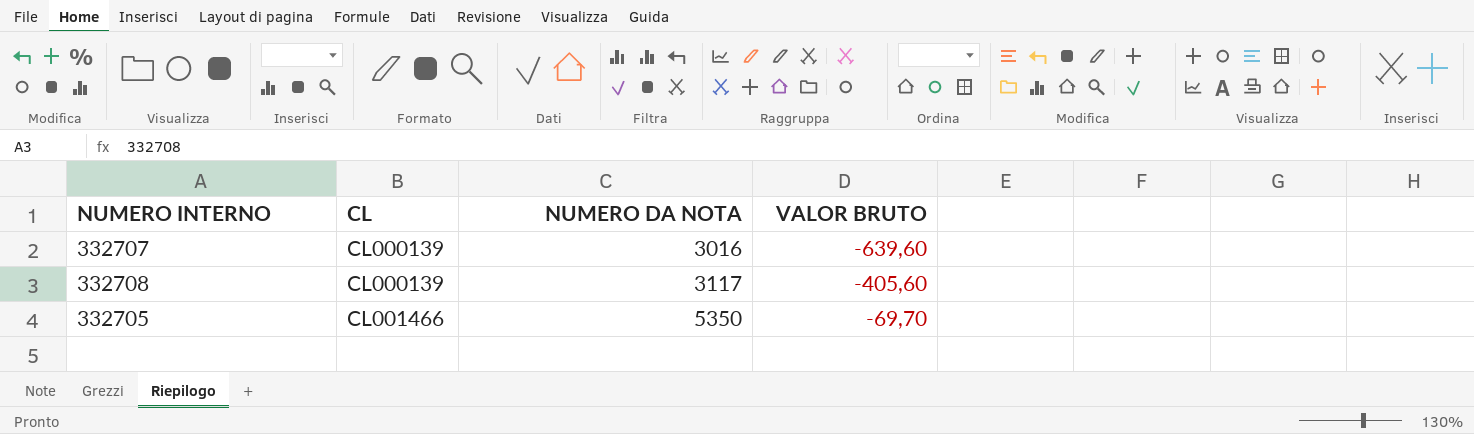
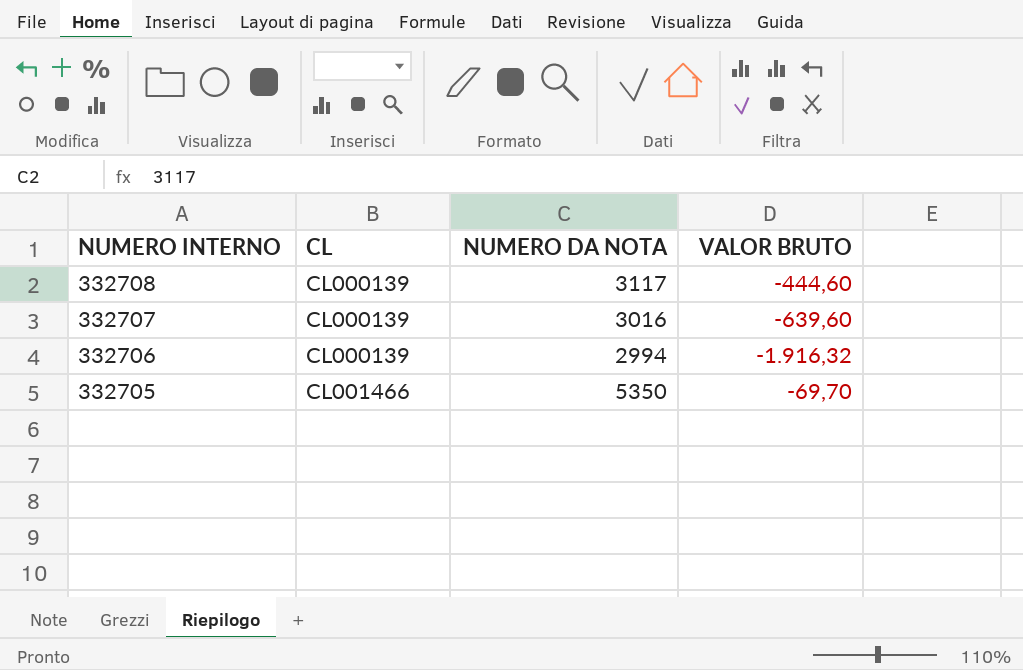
row order: CL ascending -> NUMERO INTERNO descending
332708 | VALOR BRUTO: -405,60 -> -444,60
row 332706: none -> CL000139 | 2994 | -1.916,32

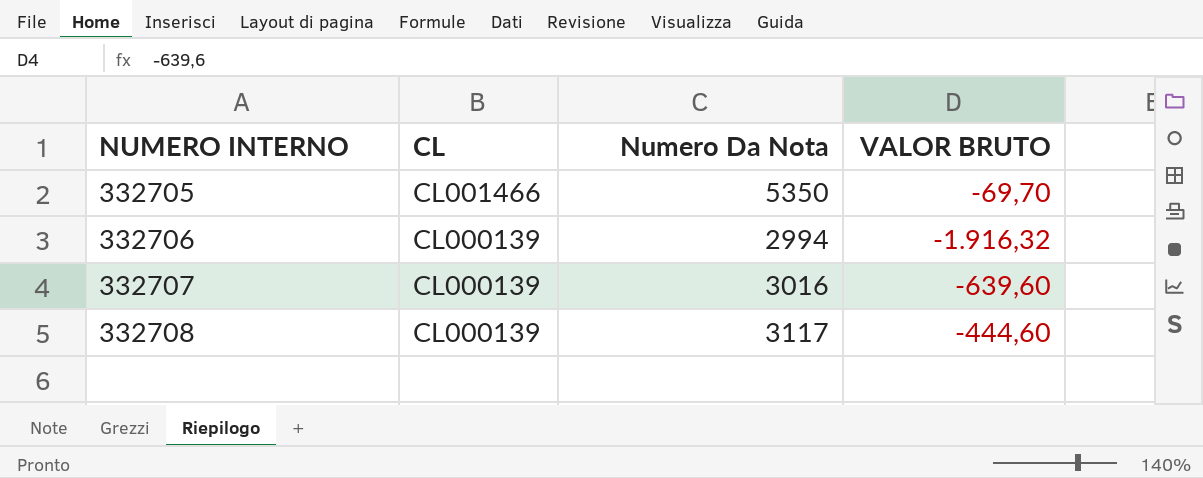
row order: NUMERO INTERNO descending -> NUMERO INTERNO ascending
column name: NUMERO DA NOTA -> Numero Da Nota

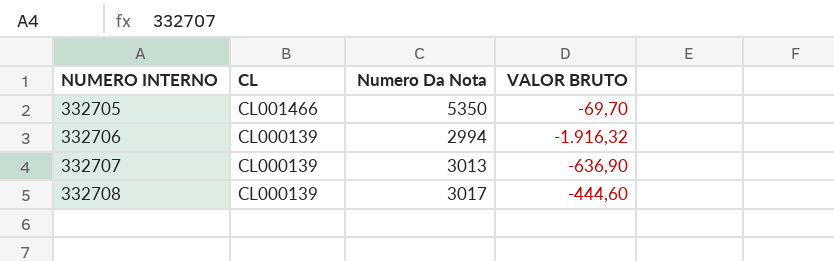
332707 | Numero Da Nota: 3016 -> 3013
332707 | VALOR BRUTO: -639,60 -> -636,90
332708 | Numero Da Nota: 3117 -> 3017

